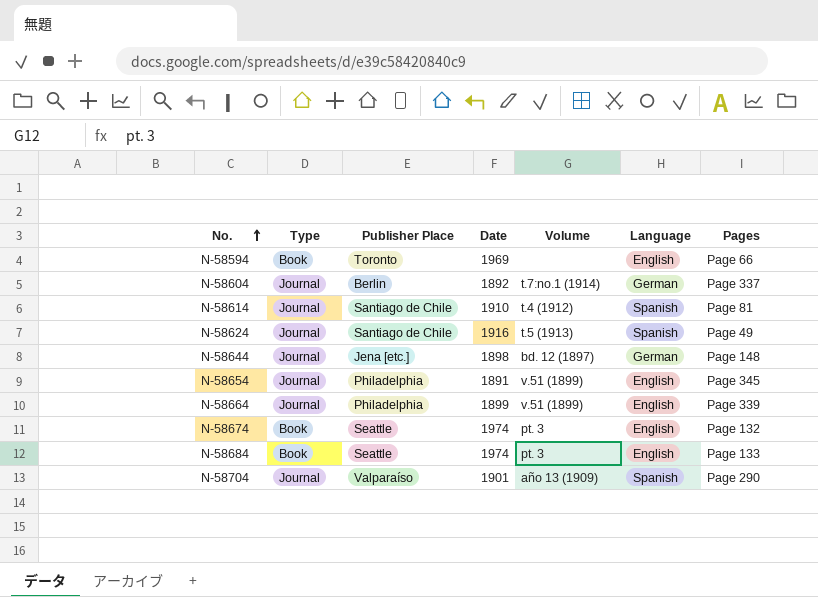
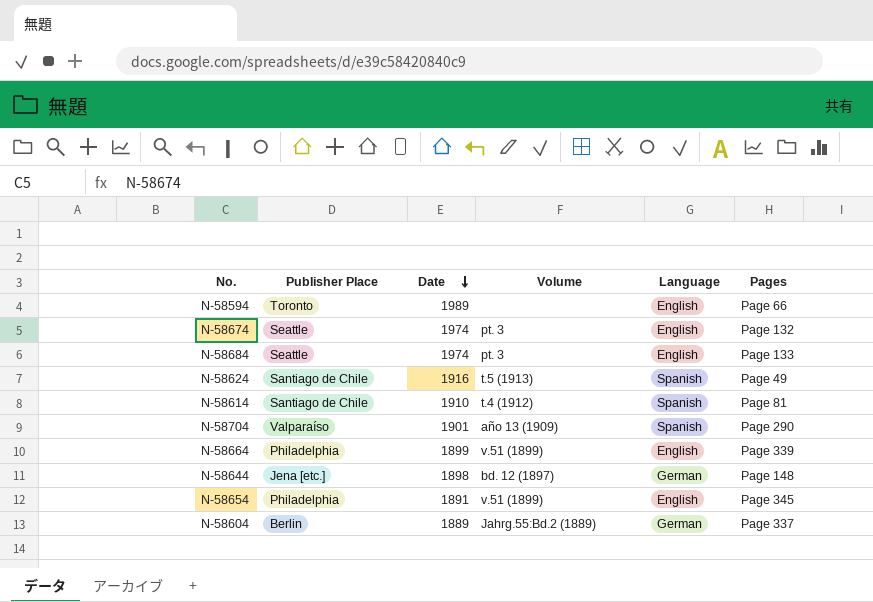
row order: No. ascending -> Date descending
column Type | position: 2 -> none
N-58594 | Date: 1969 -> 1989
N-58604 | Date: 1892 -> 1889
N-58604 | Volume: t.7:no.1 (1914) -> Jahrg.55:Bd.2 (1889)

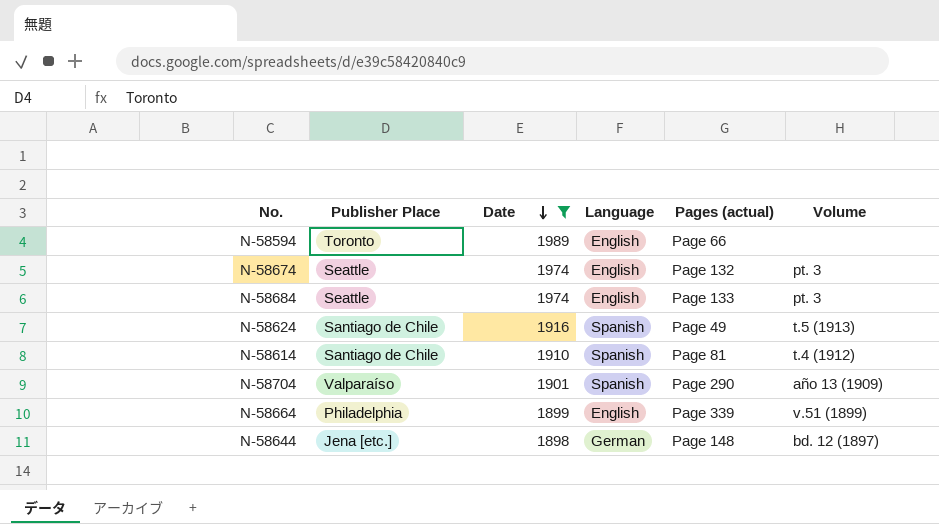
filter: none -> Date >= 1898
column name: Pages -> Pages (actual)
column Volume | position: 4 -> 6

